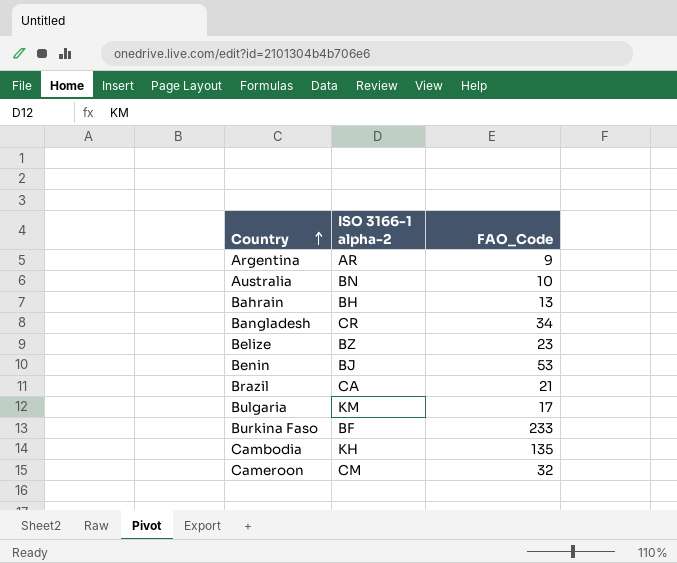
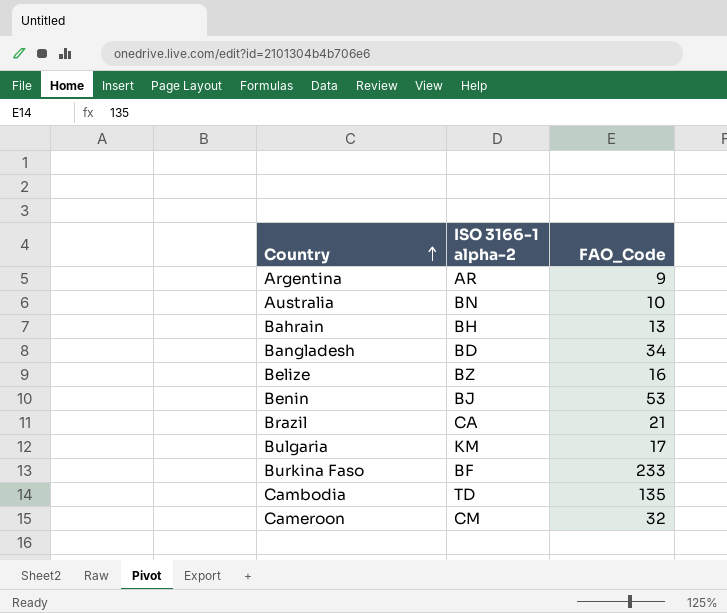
Bangladesh | ISO 3166-1 alpha-2: CR -> BD
Belize | FAO_Code: 23 -> 16
Cambodia | ISO 3166-1 alpha-2: KH -> TD

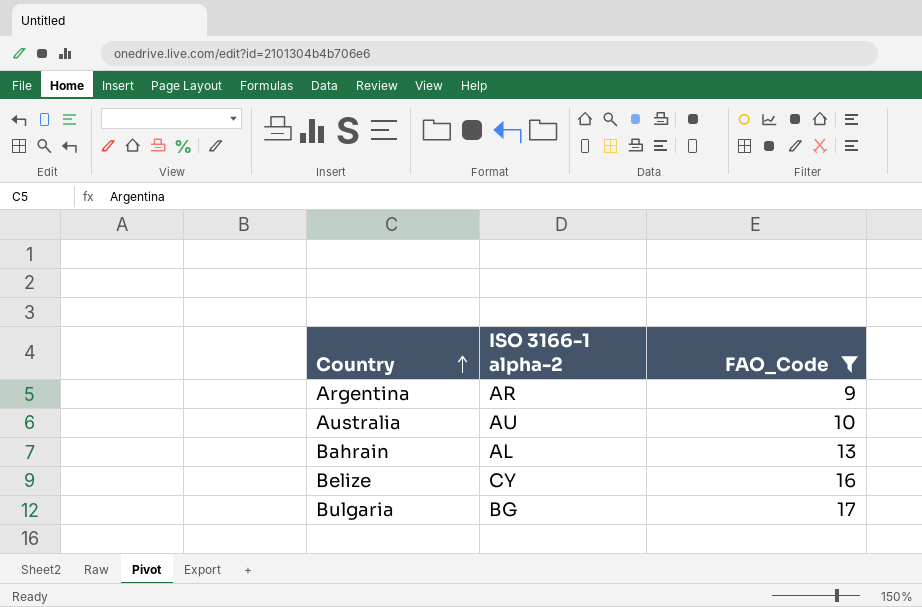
filter: none -> FAO_Code <= 17
Australia | ISO 3166-1 alpha-2: BN -> AU
Bahrain | ISO 3166-1 alpha-2: BH -> AL
Belize | ISO 3166-1 alpha-2: BZ -> CY
Bulgaria | ISO 3166-1 alpha-2: KM -> BG

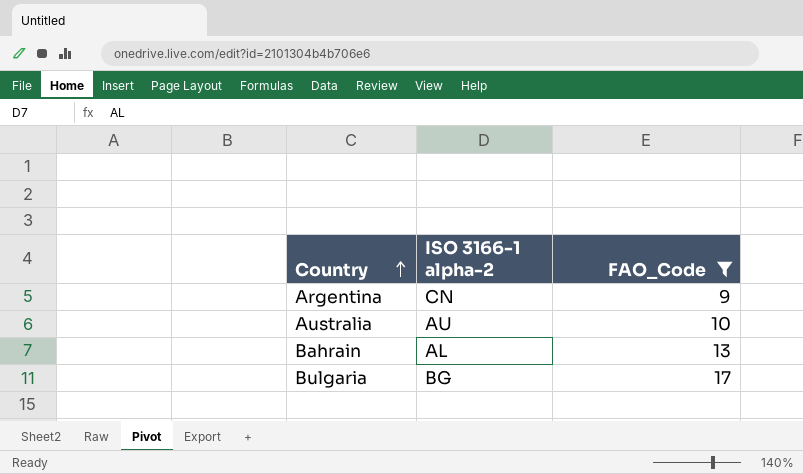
row Belize: CY | 16 -> none
Argentina | ISO 3166-1 alpha-2: AR -> CN

